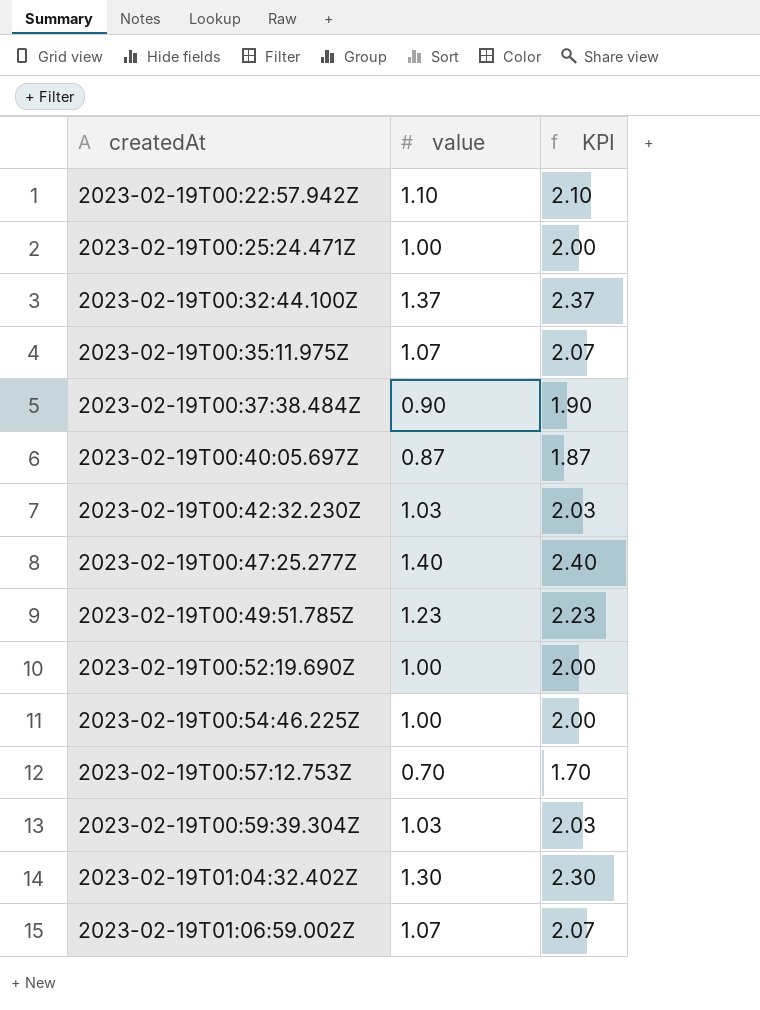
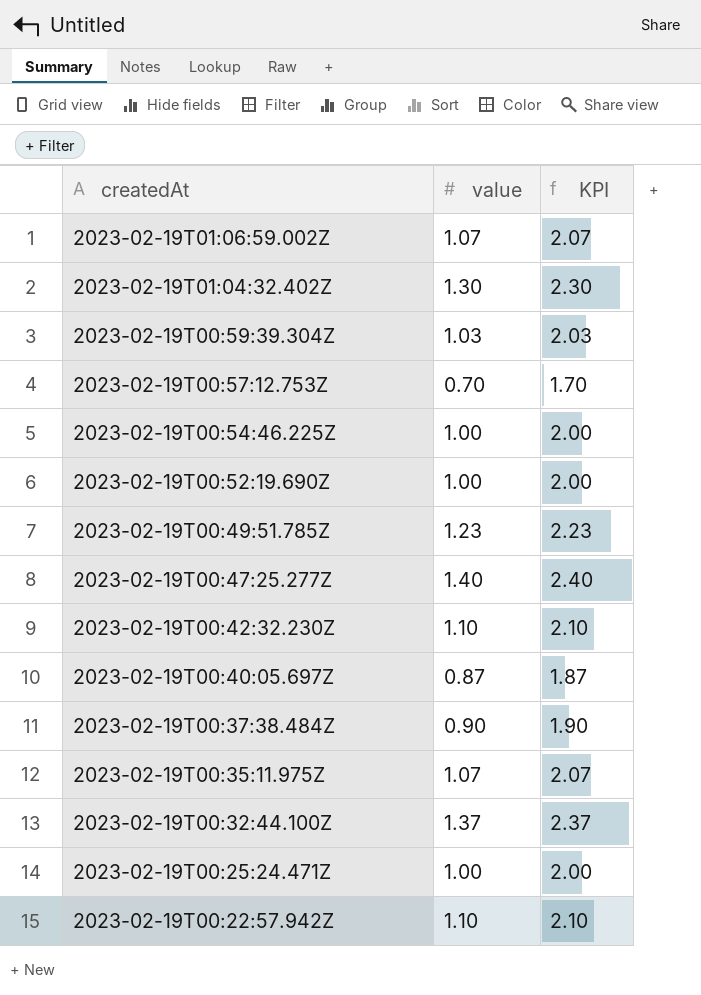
row order: createdAt ascending -> createdAt descending
2023-02-19T00:42:32.230Z | value: 1.03 -> 1.10
2023-02-19T00:42:32.230Z | KPI: 2.03 -> 2.10

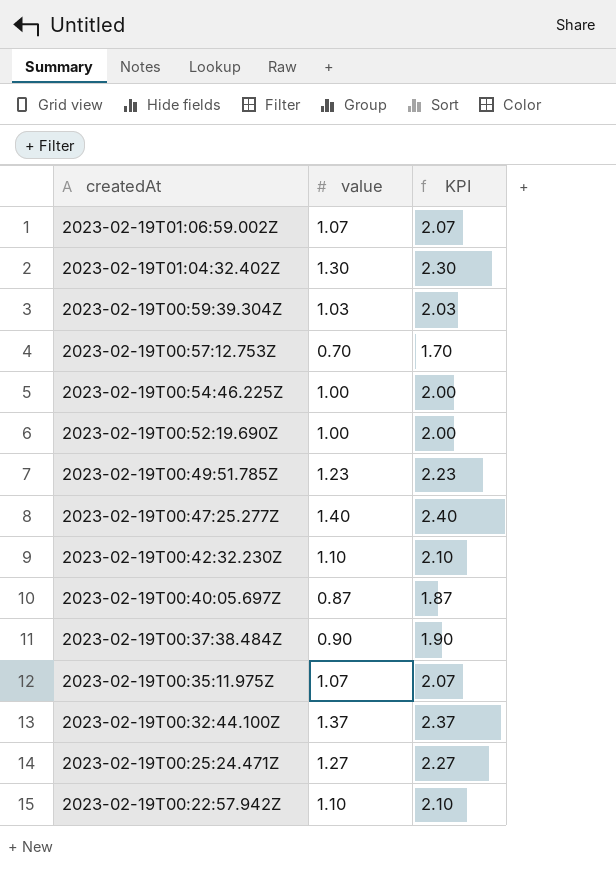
2023-02-19T00:25:24.471Z | value: 1.00 -> 1.27
2023-02-19T00:25:24.471Z | KPI: 2.00 -> 2.27

